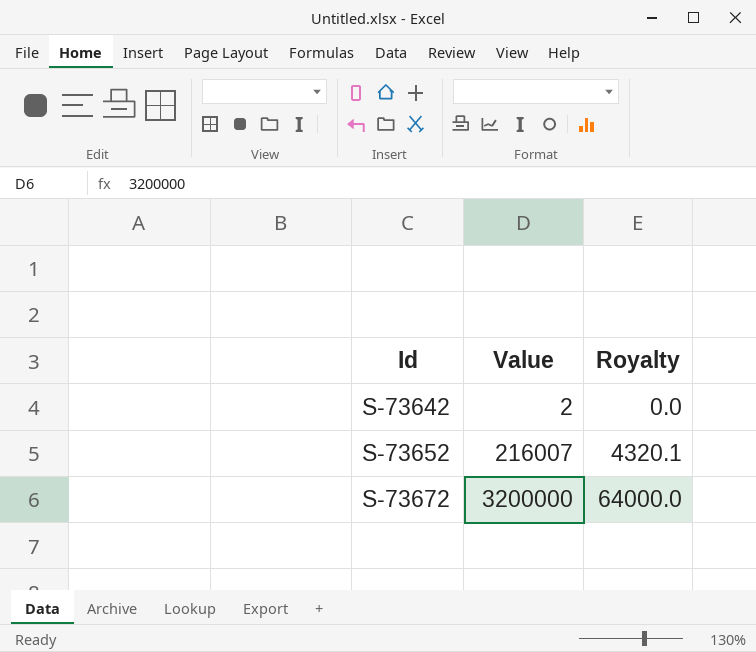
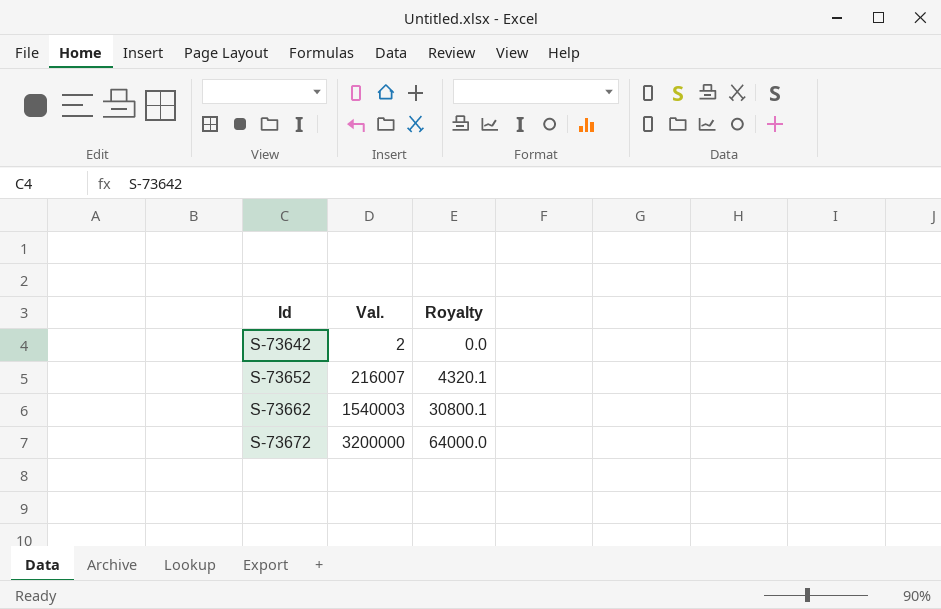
column name: Value -> Val.
row S-73662: none -> 1540003 | 30800.1

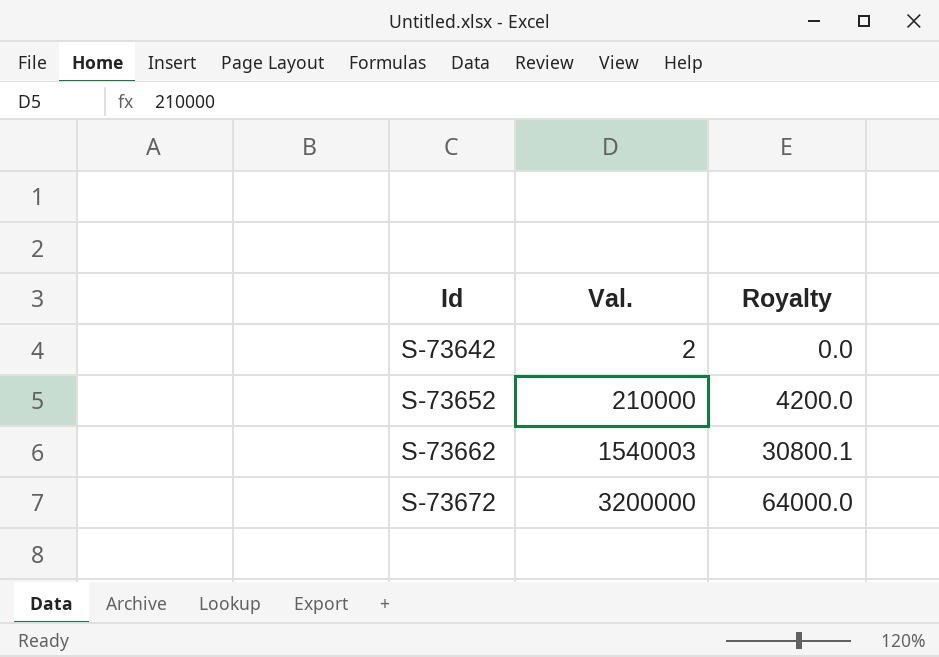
S-73652 | Val.: 216007 -> 210000
S-73652 | Royalty: 4320.1 -> 4200.0

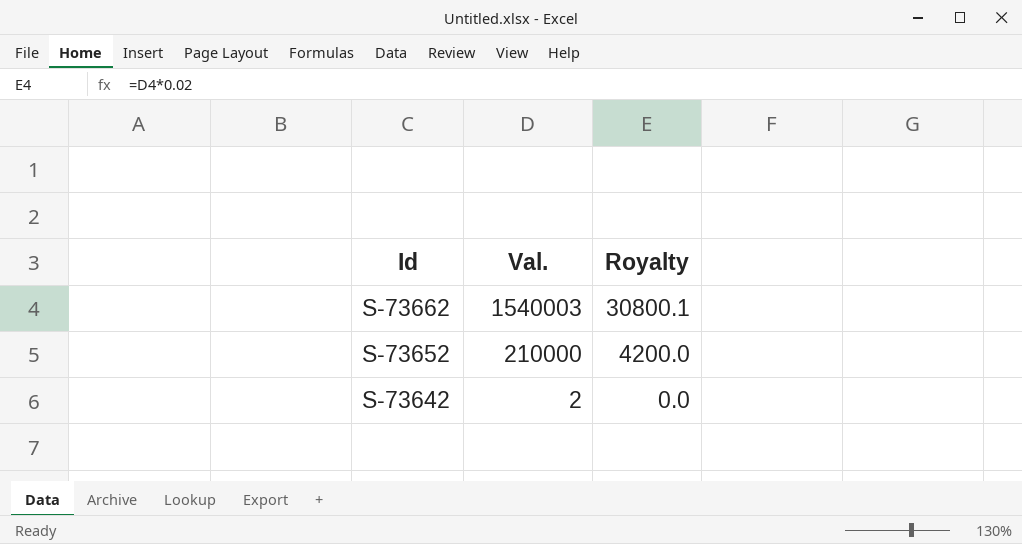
row order: Id ascending -> Id descending
row S-73672: 3200000 | 64000.0 -> none

